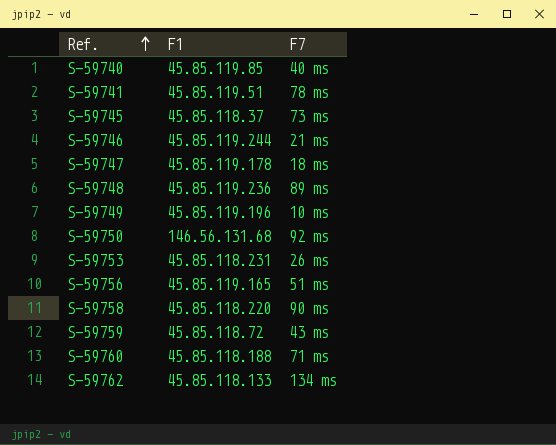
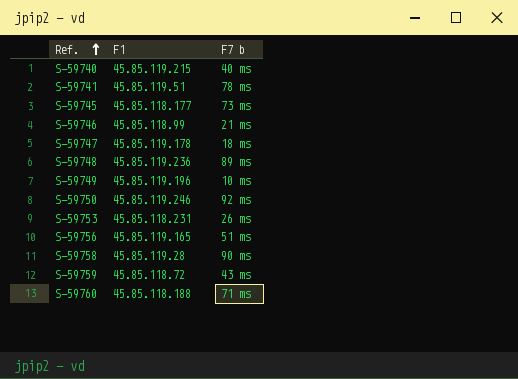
column name: F7 -> F7 b
row S-59762: 45.85.118.133 | 134 ms -> none
S-59740 | F1: 45.85.119.85 -> 45.85.119.215
S-59745 | F1: 45.85.118.37 -> 45.85.118.177
S-59746 | F1: 45.85.119.244 -> 45.85.118.99
S-59750 | F1: 146.56.131.68 -> 45.85.119.246
S-59758 | F1: 45.85.118.220 -> 45.85.119.28

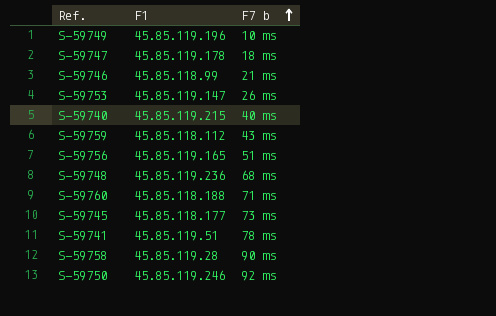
row order: Ref. ascending -> F7 b ascending
S-59753 | F1: 45.85.118.231 -> 45.85.119.147
S-59759 | F1: 45.85.118.72 -> 45.85.118.112
S-59748 | F7 b: 89 ms -> 68 ms

